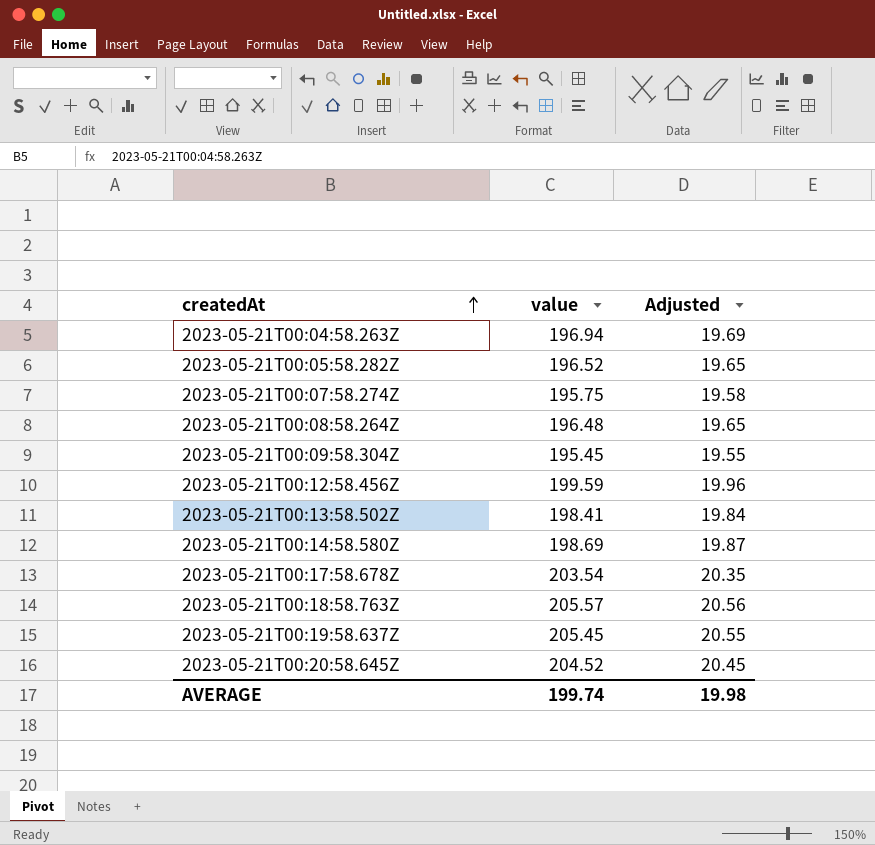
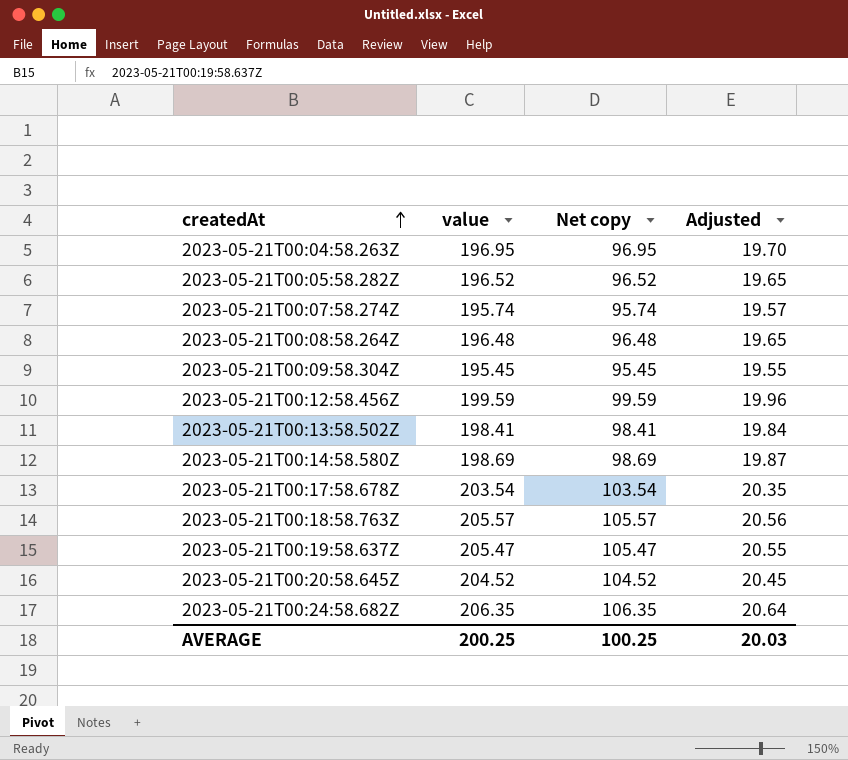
column Net copy | formula: none -> [value] - 100
2023-05-21T00:04:58.263Z | value: 196.94 -> 196.95
2023-05-21T00:04:58.263Z | Adjusted: 19.69 -> 19.70
2023-05-21T00:07:58.274Z | value: 195.75 -> 195.74
2023-05-21T00:07:58.274Z | Adjusted: 19.58 -> 19.57
2023-05-21T00:19:58.637Z | value: 205.45 -> 205.47
row 2023-05-21T00:24:58.682Z: none -> 206.35 | 106.35 | 20.64
AVERAGE | value: 199.74 -> 200.25
AVERAGE | Adjusted: 19.98 -> 20.03

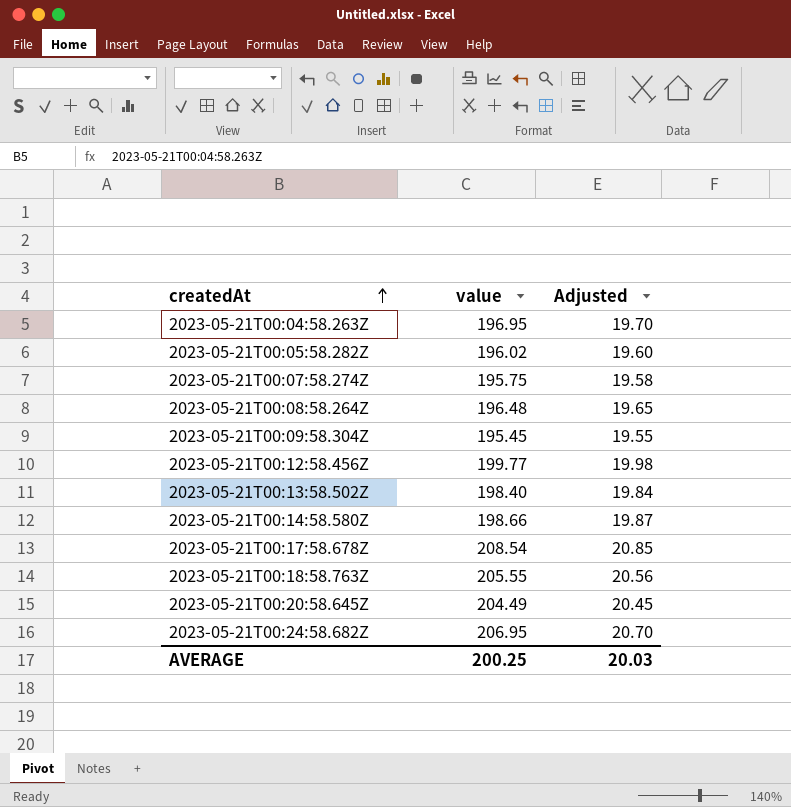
column Net copy | formula: [value] - 100 -> none
row 2023-05-21T00:19:58.637Z: 205.47 | 105.47 | 20.55 -> none
2023-05-21T00:05:58.282Z | value: 196.52 -> 196.02
2023-05-21T00:05:58.282Z | Adjusted: 19.65 -> 19.60
2023-05-21T00:07:58.274Z | value: 195.74 -> 195.75
2023-05-21T00:07:58.274Z | Adjusted: 19.57 -> 19.58
2023-05-21T00:12:58.456Z | value: 199.59 -> 199.77
2023-05-21T00:12:58.456Z | Adjusted: 19.96 -> 19.98
2023-05-21T00:13:58.502Z | value: 198.41 -> 198.40
2023-05-21T00:14:58.580Z | value: 198.69 -> 198.66
2023-05-21T00:17:58.678Z | value: 203.54 -> 208.54
2023-05-21T00:17:58.678Z | Adjusted: 20.35 -> 20.85
2023-05-21T00:18:58.763Z | value: 205.57 -> 205.55
2023-05-21T00:20:58.645Z | value: 204.52 -> 204.49
2023-05-21T00:24:58.682Z | value: 206.35 -> 206.95
2023-05-21T00:24:58.682Z | Adjusted: 20.64 -> 20.70

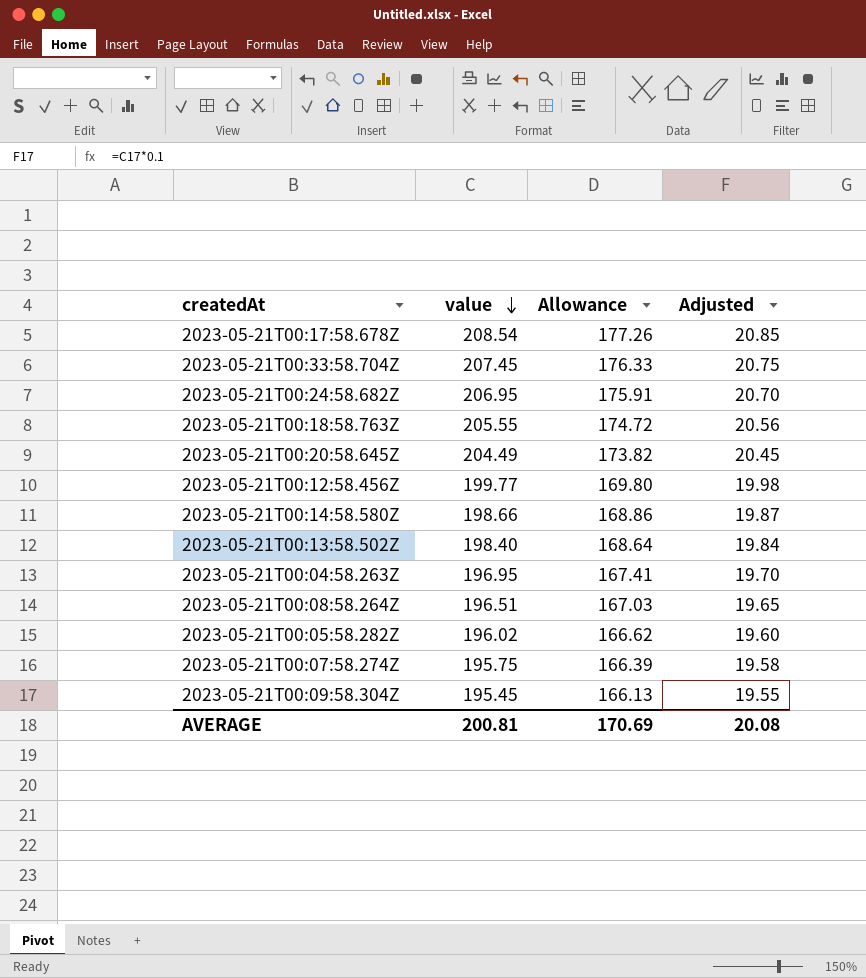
row order: createdAt ascending -> value descending
column Allowance | formula: none -> [value] * 0.85
row 2023-05-21T00:33:58.704Z: none -> 207.45 | 176.33 | 20.75
2023-05-21T00:08:58.264Z | value: 196.48 -> 196.51
AVERAGE | value: 200.25 -> 200.81
AVERAGE | Adjusted: 20.03 -> 20.08

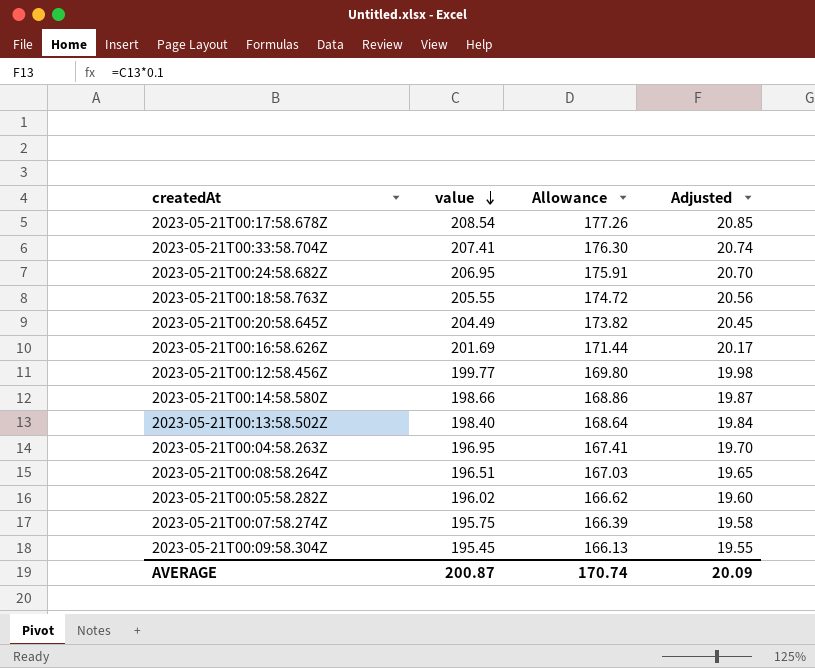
2023-05-21T00:33:58.704Z | value: 207.45 -> 207.41
2023-05-21T00:33:58.704Z | Allowance: 176.33 -> 176.30
2023-05-21T00:33:58.704Z | Adjusted: 20.75 -> 20.74
row 2023-05-21T00:16:58.626Z: none -> 201.69 | 171.44 | 20.17
AVERAGE | value: 200.81 -> 200.87
AVERAGE | Allowance: 170.69 -> 170.74
AVERAGE | Adjusted: 20.08 -> 20.09

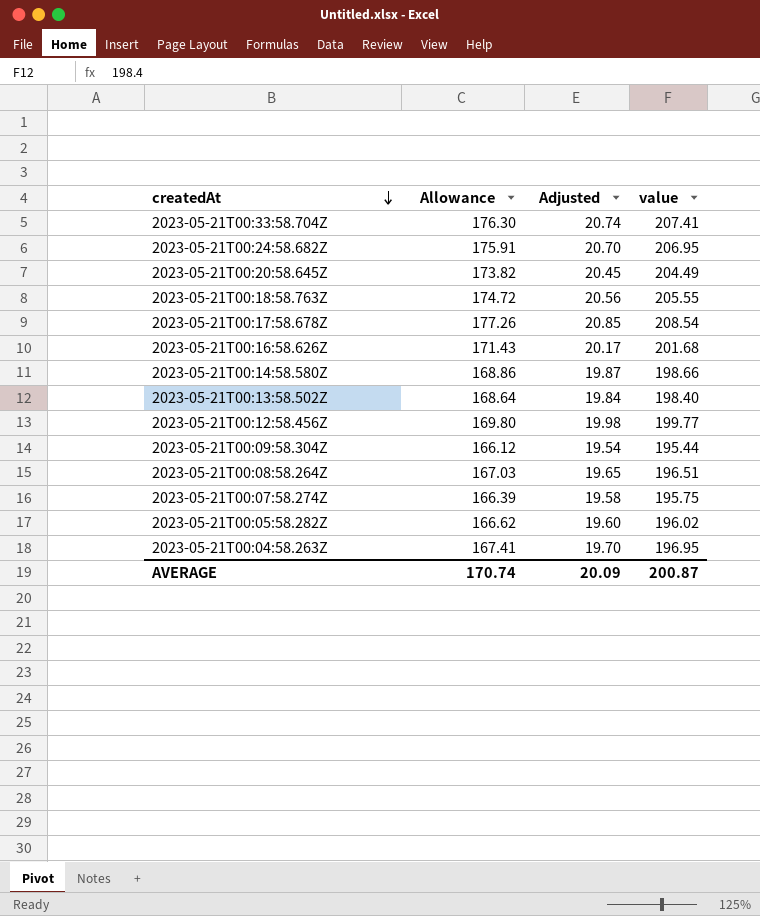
row order: value descending -> createdAt descending
column value | position: 2 -> 4
2023-05-21T00:16:58.626Z | Allowance: 171.44 -> 171.43
2023-05-21T00:16:58.626Z | value: 201.69 -> 201.68
2023-05-21T00:09:58.304Z | Allowance: 166.13 -> 166.12
2023-05-21T00:09:58.304Z | Adjusted: 19.55 -> 19.54
2023-05-21T00:09:58.304Z | value: 195.45 -> 195.44

